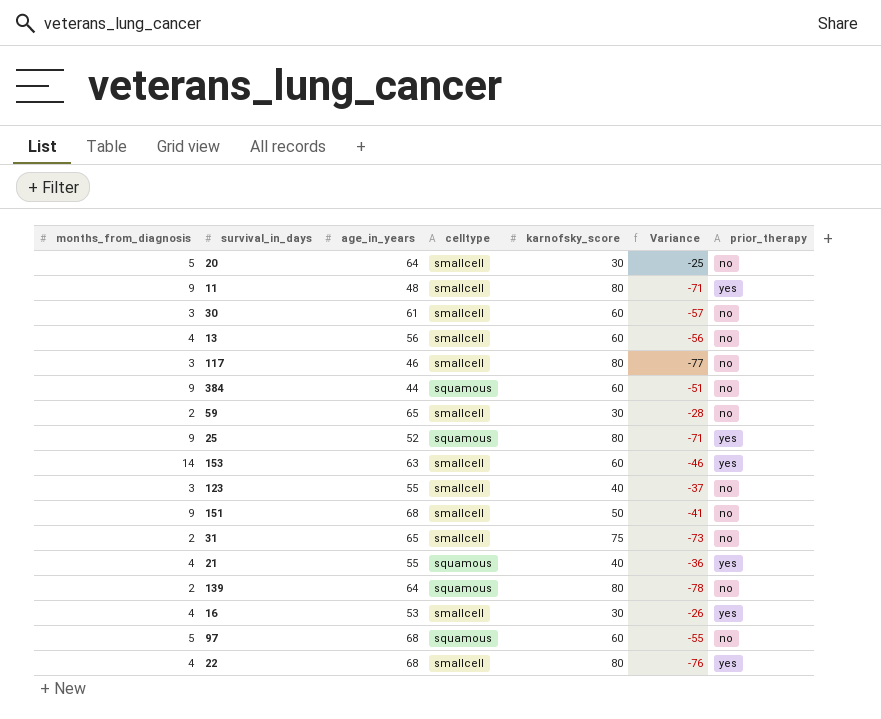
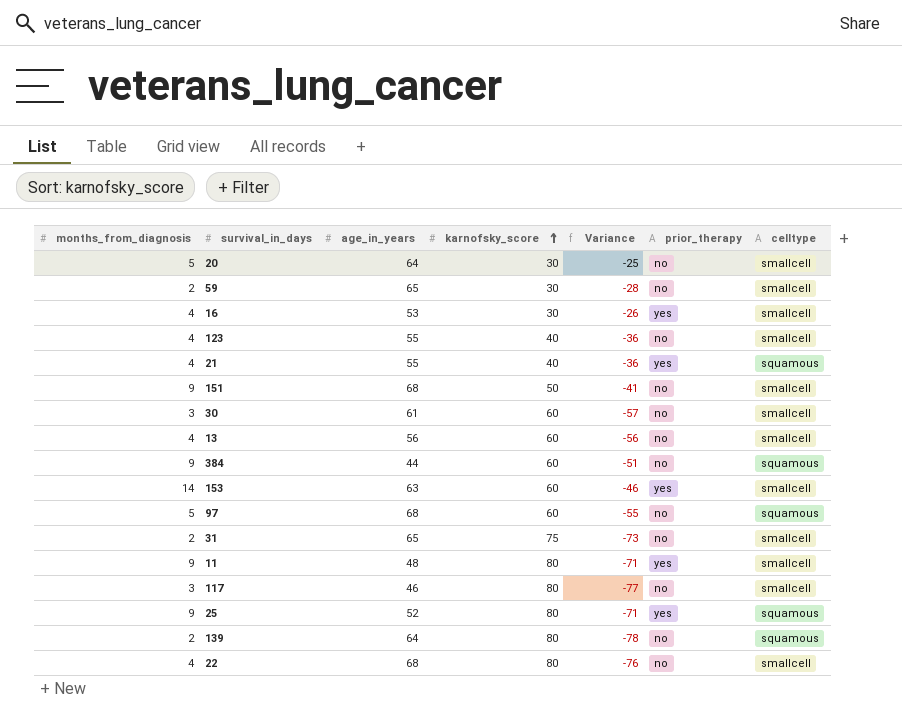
row order: none -> karnofsky_score ascending
column celltype | position: 4 -> 7
123 | months_from_diagnosis: 3 -> 4
123 | Variance: -37 -> -36
22 | prior_therapy: yes -> no

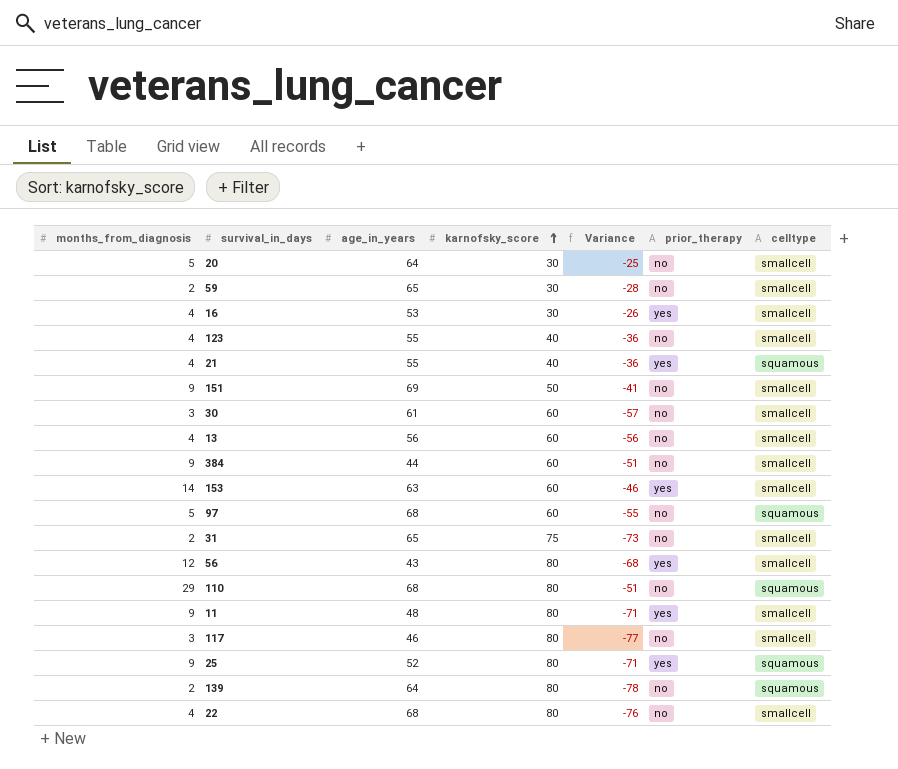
151 | age_in_years: 68 -> 69
384 | celltype: squamous -> smallcell
row 56: none -> 12 | 43 | 80 | -68 | yes | smallcell
row 110: none -> 29 | 68 | 80 | -51 | no | squamous

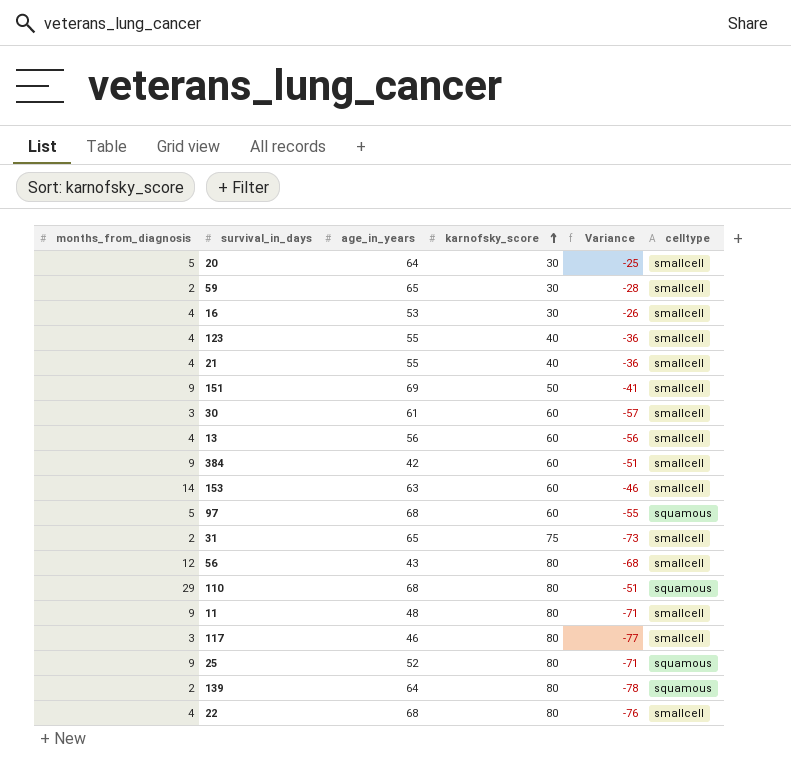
column prior_therapy | position: 6 -> none
21 | celltype: squamous -> smallcell
384 | age_in_years: 44 -> 42

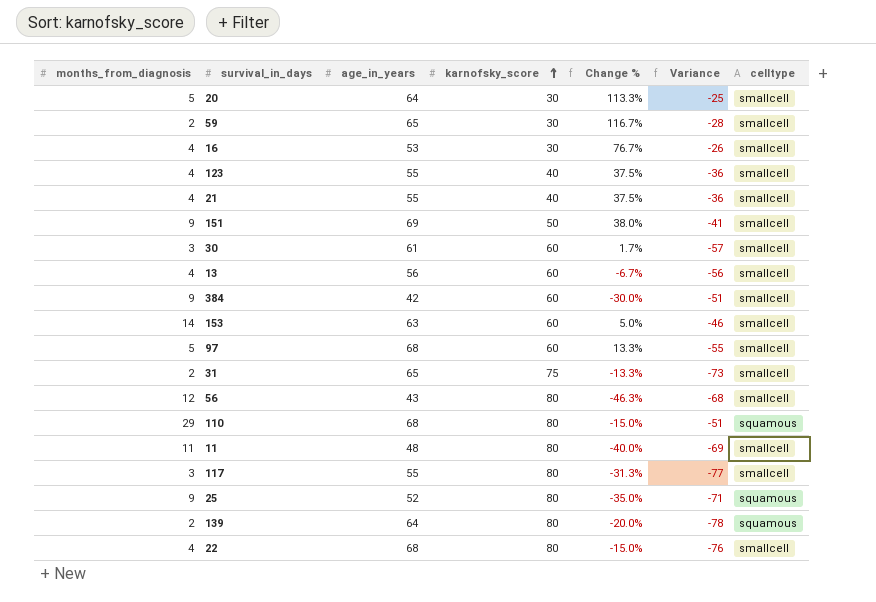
column Change % | formula: none -> ([age_in_years] - [karnofsky_score]) / [karnofsky_score]
97 | celltype: squamous -> smallcell
11 | months_from_diagnosis: 9 -> 11
11 | Variance: -71 -> -69
117 | age_in_years: 46 -> 55

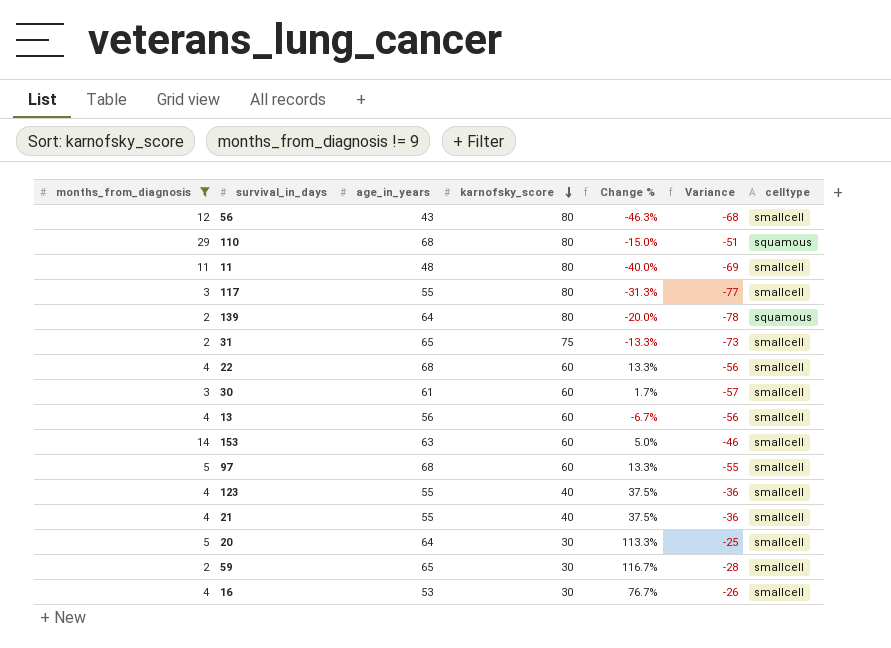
filter: none -> months_from_diagnosis != 9
row order: karnofsky_score ascending -> karnofsky_score descending
22 | karnofsky_score: 80 -> 60
22 | Change %: -15.0% -> 13.3%
22 | Variance: -76 -> -56

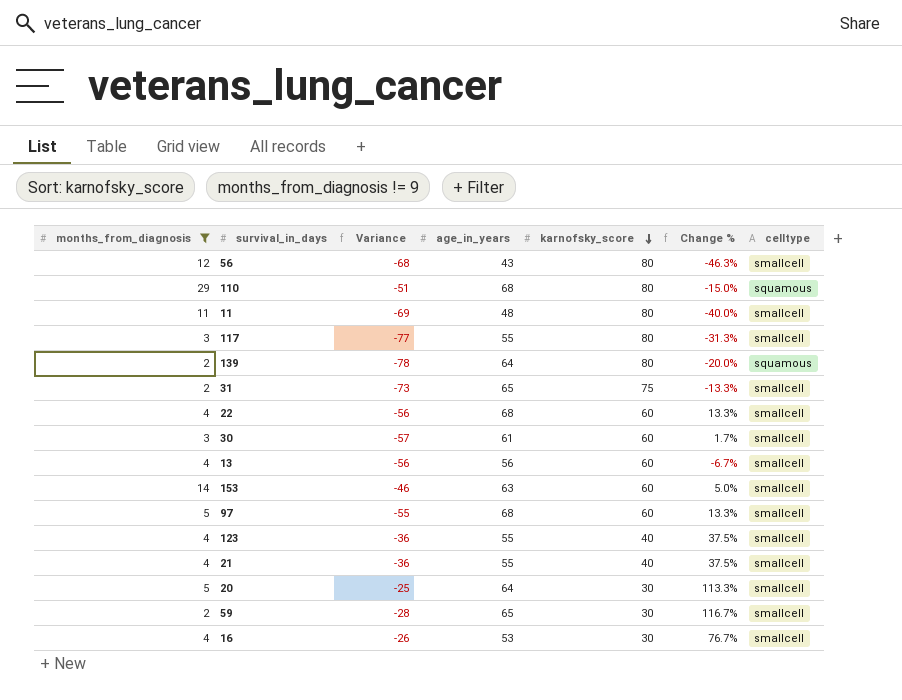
column Variance | position: 6 -> 3

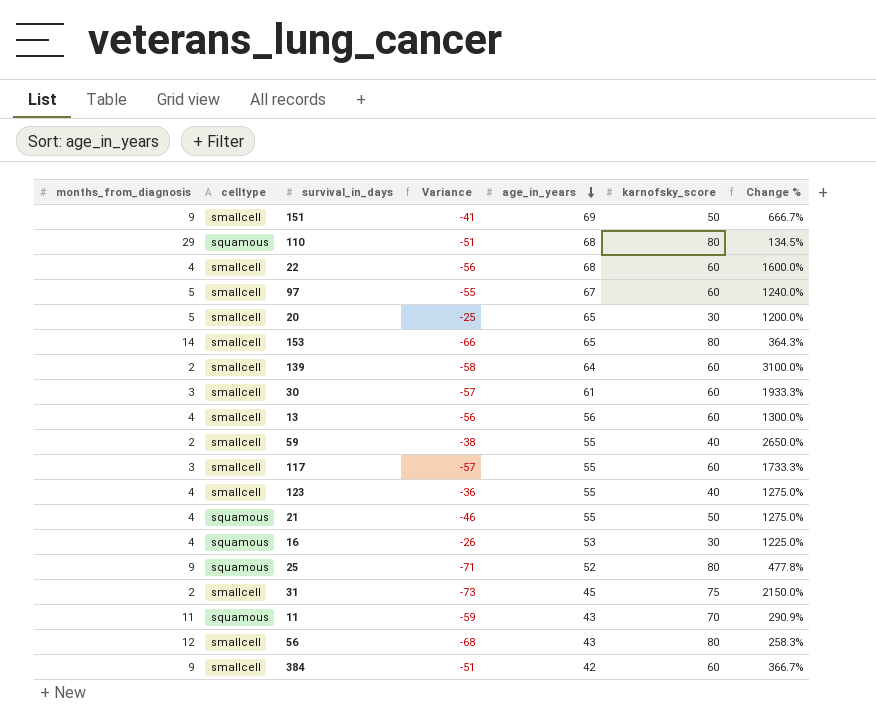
filter: months_from_diagnosis != 9 -> none
row order: karnofsky_score descending -> age_in_years descending
column celltype | position: 7 -> 2
column Change % | formula: ([age_in_years] - [karnofsky_score]) / [karnofsky_score] -> ([age_in_years] - [months_from_diagnosis]) / [months_from_diagnosis]
97 | age_in_years: 68 -> 67
20 | age_in_years: 64 -> 65
153 | Variance: -46 -> -66
153 | age_in_years: 63 -> 65
153 | karnofsky_score: 60 -> 80
139 | celltype: squamous -> smallcell
139 | Variance: -78 -> -58
139 | karnofsky_score: 80 -> 60
59 | Variance: -28 -> -38
59 | age_in_years: 65 -> 55
59 | karnofsky_score: 30 -> 40
117 | Variance: -77 -> -57
117 | karnofsky_score: 80 -> 60
21 | celltype: smallcell -> squamous
21 | Variance: -36 -> -46
21 | karnofsky_score: 40 -> 50
16 | celltype: smallcell -> squamous
31 | age_in_years: 65 -> 45
11 | celltype: smallcell -> squamous
11 | Variance: -69 -> -59
11 | age_in_years: 48 -> 43
11 | karnofsky_score: 80 -> 70

